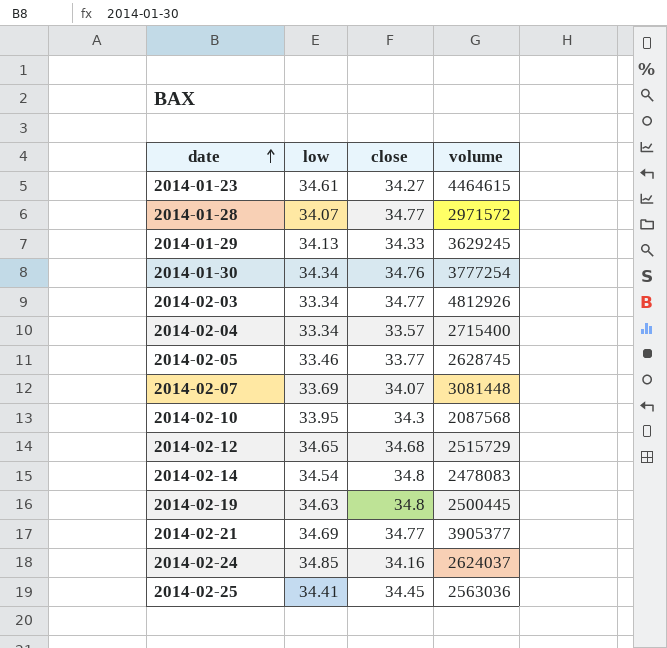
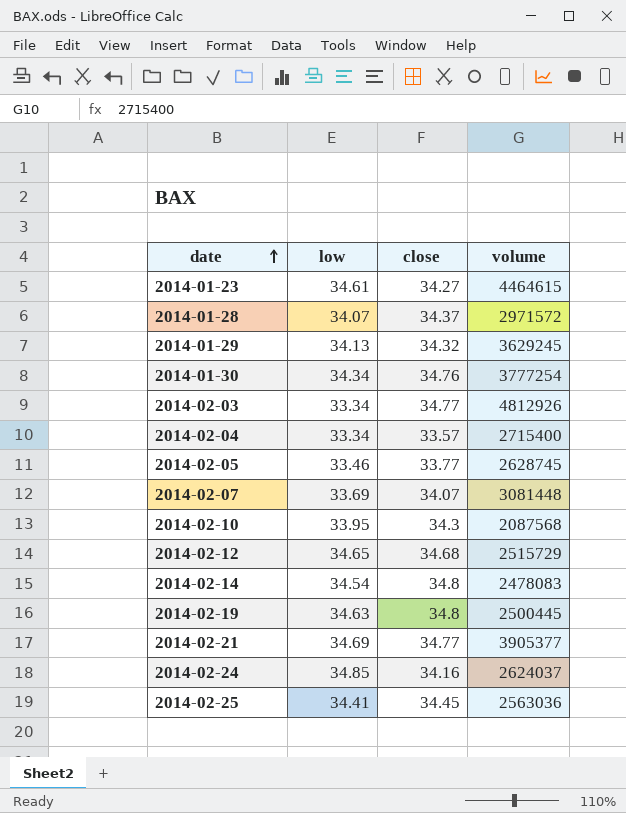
2014-01-28 | close: 34.77 -> 34.37
2014-01-29 | close: 34.33 -> 34.32

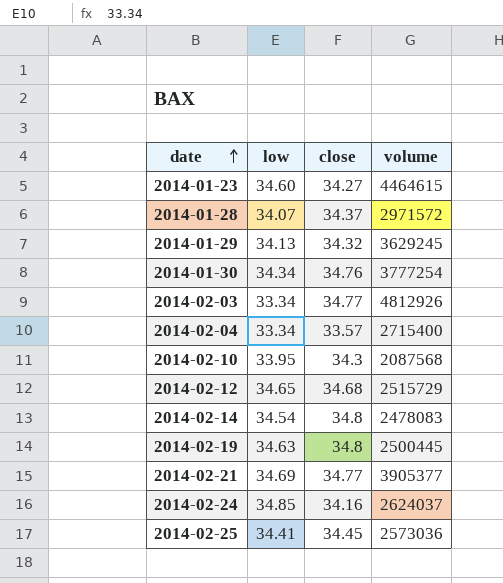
row 2014-02-05: 33.46 | 33.77 | 2628745 -> none
row 2014-02-07: 33.69 | 34.07 | 3081448 -> none
2014-01-23 | low: 34.61 -> 34.60
2014-02-25 | volume: 2563036 -> 2573036

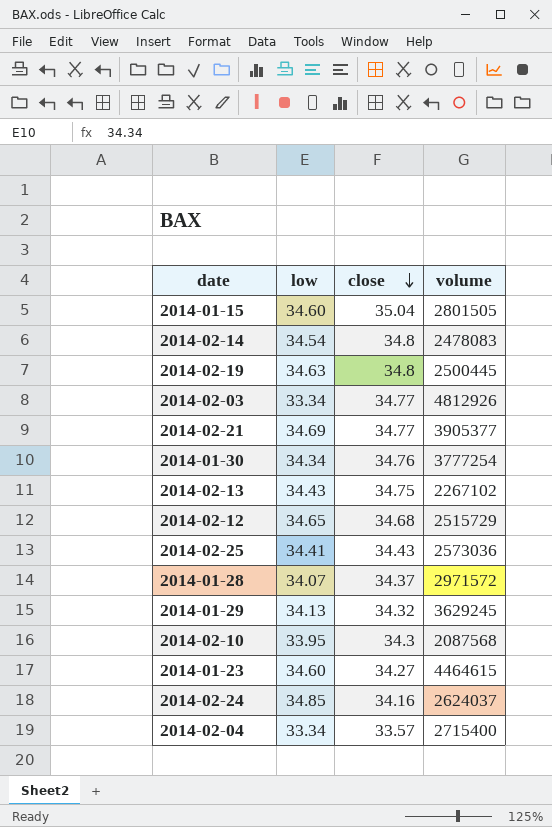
row order: date ascending -> close descending
row 2014-01-15: none -> 34.60 | 35.04 | 2801505
row 2014-02-13: none -> 34.43 | 34.75 | 2267102
2014-02-25 | close: 34.45 -> 34.43

